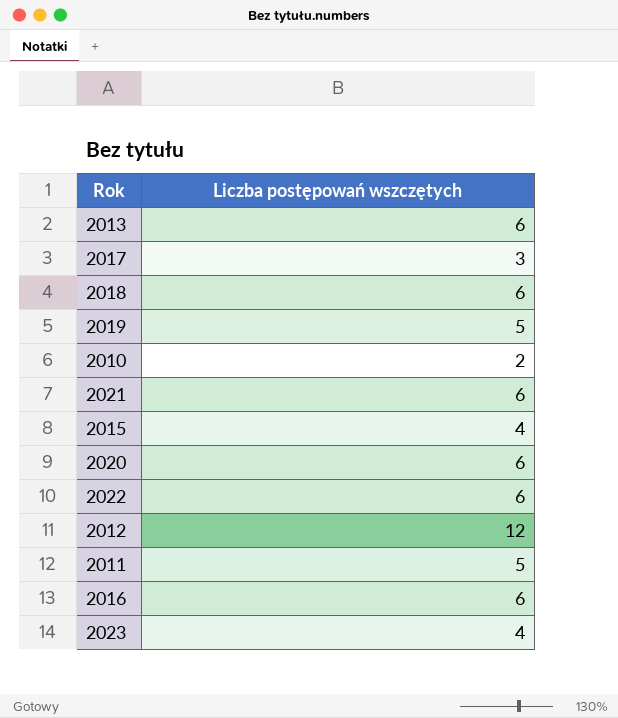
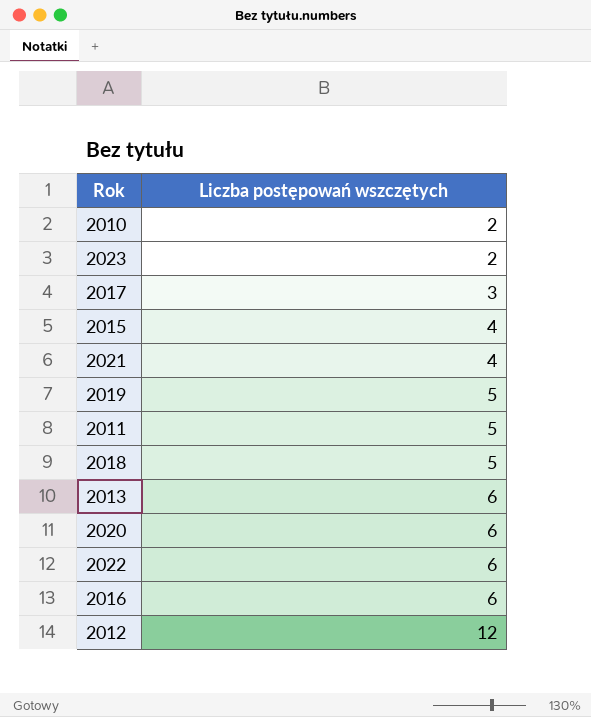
row order: none -> Liczba postępowań wszczętych ascending
2023 | Liczba postępowań wszczętych: 4 -> 2
2021 | Liczba postępowań wszczętych: 6 -> 4
2018 | Liczba postępowań wszczętych: 6 -> 5

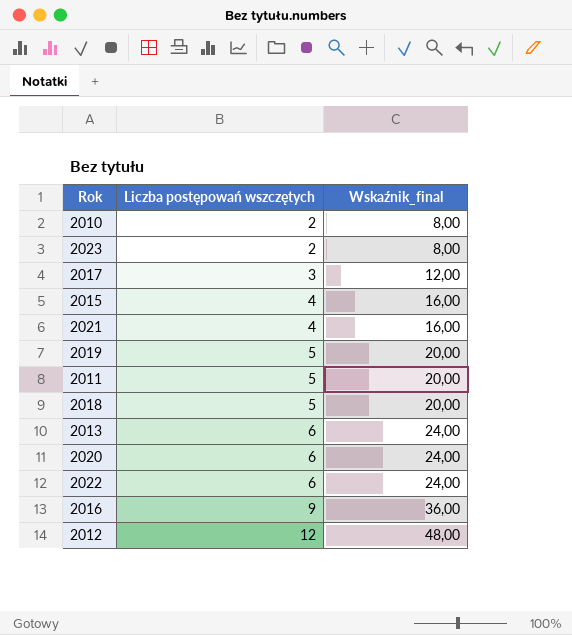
column Wskaźnik_final | formula: none -> [Liczba postępowań wszczętych] * 4
2016 | Liczba postępowań wszczętych: 6 -> 9

